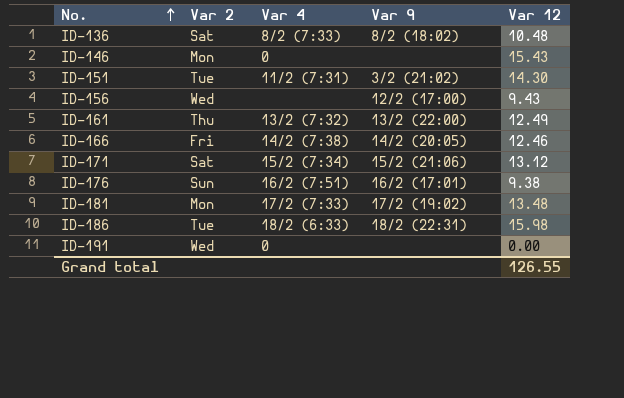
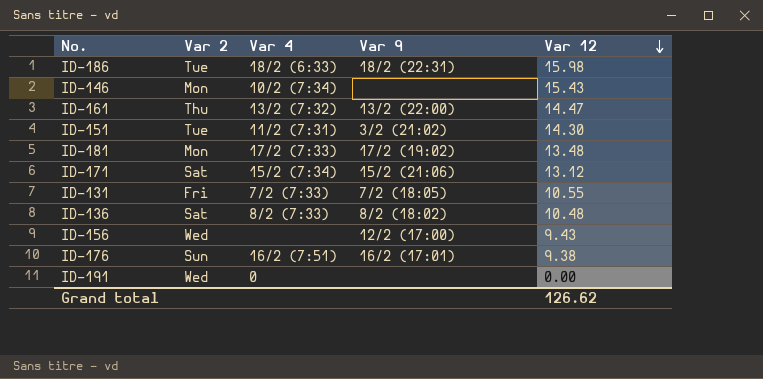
row order: No. ascending -> Var 12 descending
row ID-166: Fri | 14/2 (7:38) | 14/2 (20:05) | 12.46 -> none
ID-146 | Var 4: 0 -> 10/2 (7:34)
ID-161 | Var 12: 12.49 -> 14.47
row ID-131: none -> Fri | 7/2 (7:33) | 7/2 (18:05) | 10.55
Grand total | Var 12: 126.55 -> 126.62

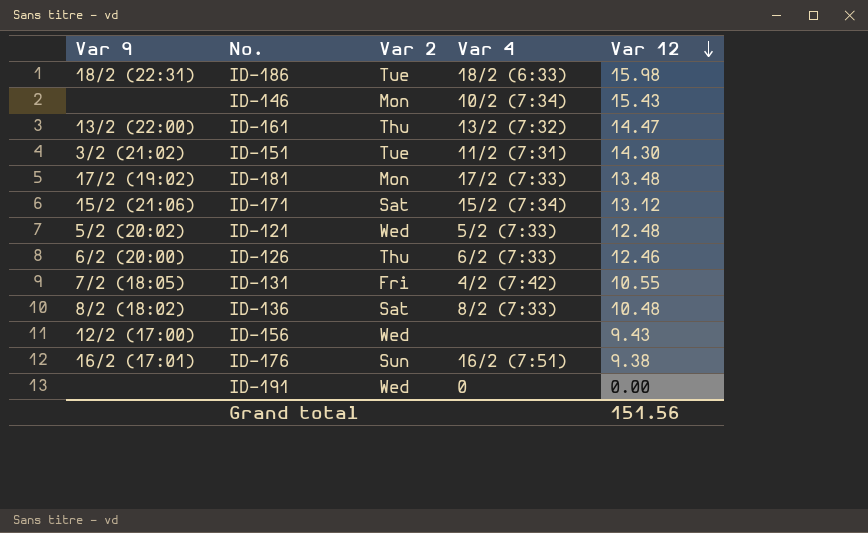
column Var 9 | position: 4 -> 1
row ID-121: none -> 5/2 (20:02) | Wed | 5/2 (7:33) | 12.48
row ID-126: none -> 6/2 (20:00) | Thu | 6/2 (7:33) | 12.46
ID-131 | Var 4: 7/2 (7:33) -> 4/2 (7:42)
Grand total | Var 12: 126.62 -> 151.56

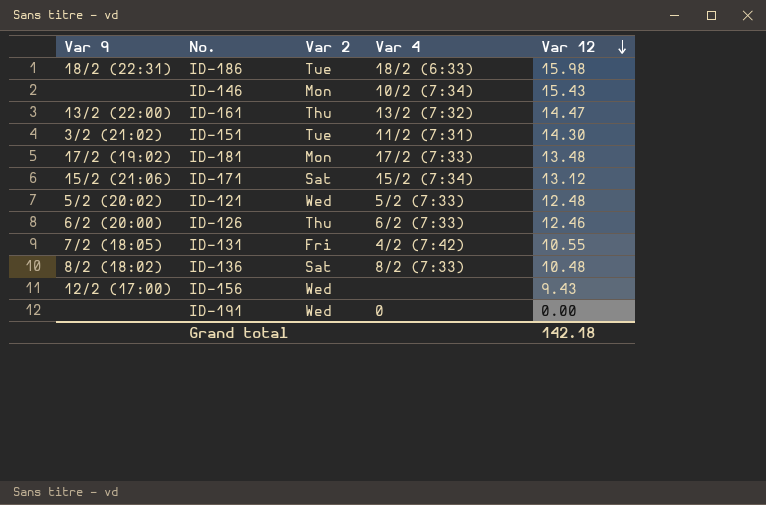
row ID-176: 16/2 (17:01) | Sun | 16/2 (7:51) | 9.38 -> none
Grand total | Var 12: 151.56 -> 142.18

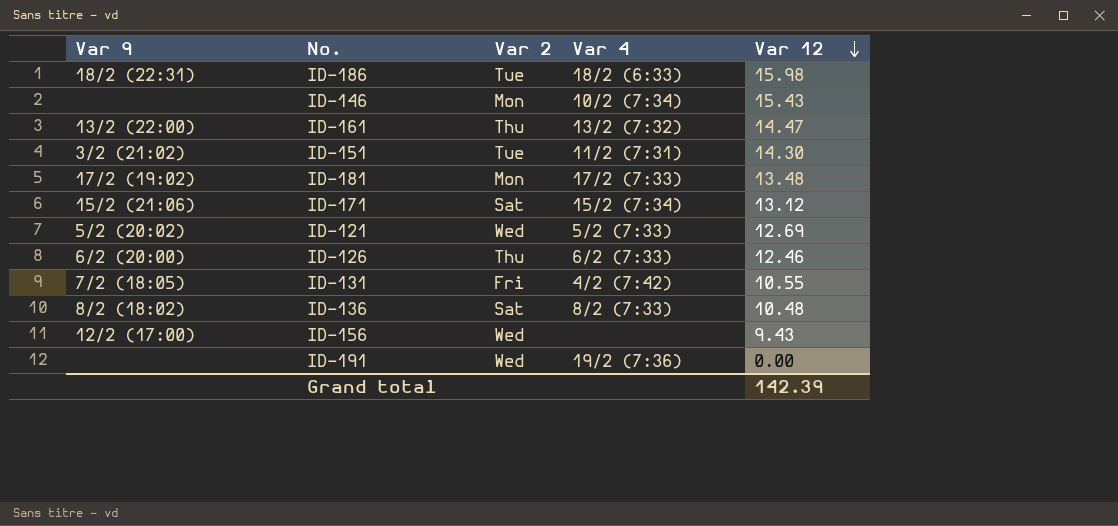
ID-121 | Var 12: 12.48 -> 12.69
ID-191 | Var 4: 0 -> 19/2 (7:36)
Grand total | Var 12: 142.18 -> 142.39

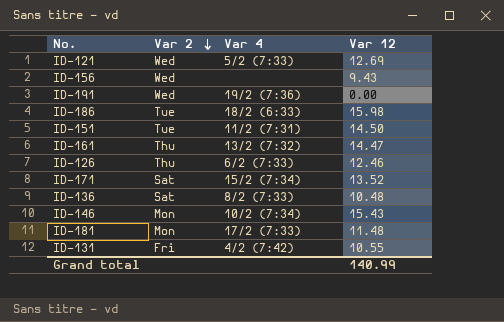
row order: Var 12 descending -> Var 2 descending
column Var 9 | position: 1 -> none
ID-151 | Var 12: 14.30 -> 14.50
ID-171 | Var 12: 13.12 -> 13.52
ID-181 | Var 12: 13.48 -> 11.48
Grand total | Var 12: 142.39 -> 140.99

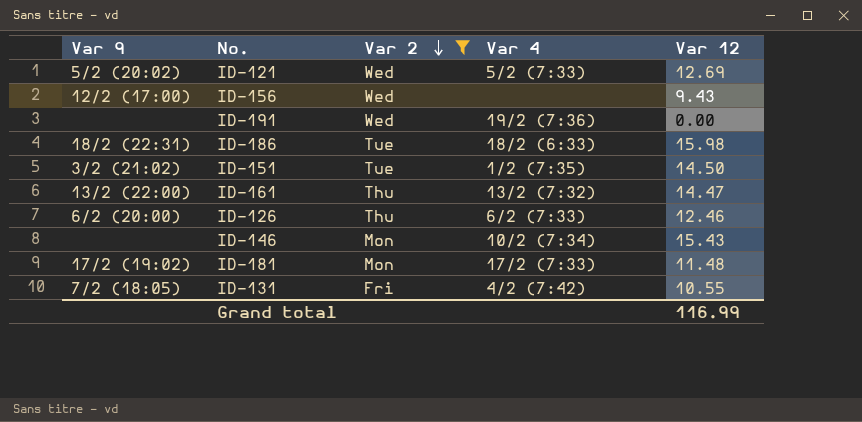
filter: none -> Var 2 != Sat
column Var 9 | position: none -> 1
ID-151 | Var 4: 11/2 (7:31) -> 1/2 (7:35)
Grand total | Var 12: 140.99 -> 116.99

